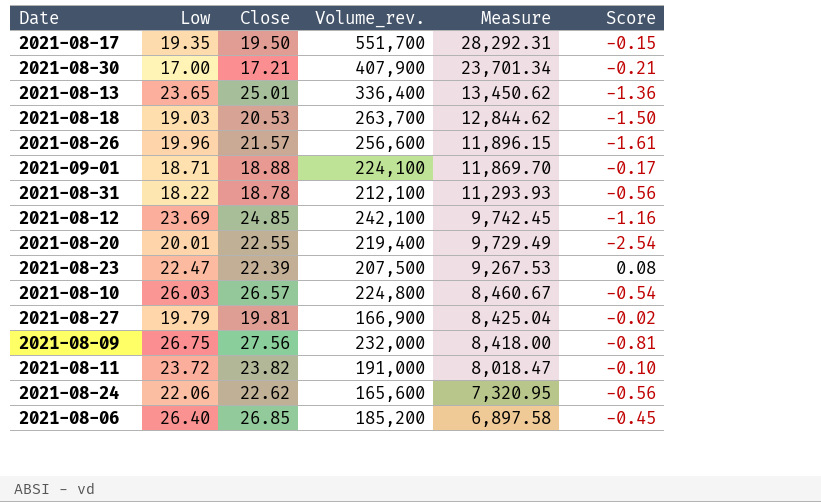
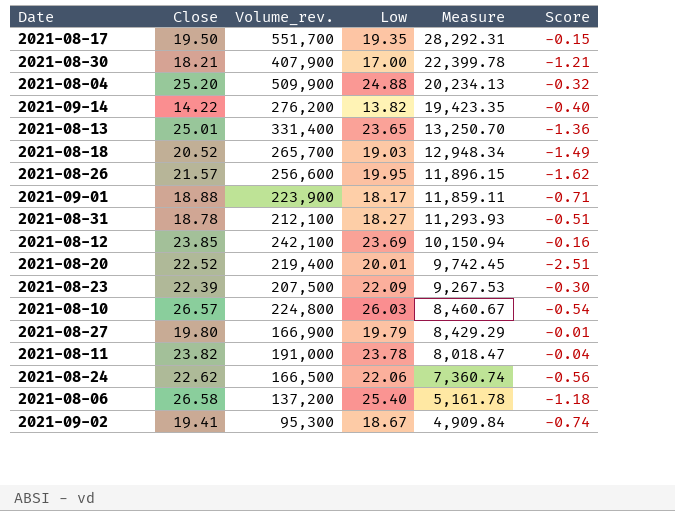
column Low | position: 2 -> 4
row 2021-08-09: 26.75 | 27.56 | 232,000 | 8,418.00 | -0.81 -> none
2021-08-30 | Close: 17.21 -> 18.21
2021-08-30 | Measure: 23,701.34 -> 22,399.78
2021-08-30 | Score: -0.21 -> -1.21
row 2021-08-04: none -> 25.20 | 509,900 | 24.88 | 20,234.13 | -0.32
row 2021-09-14: none -> 14.22 | 276,200 | 13.82 | 19,423.35 | -0.40
2021-08-13 | Volume_rev.: 336,400 -> 331,400
2021-08-13 | Measure: 13,450.62 -> 13,250.70
2021-08-18 | Close: 20.53 -> 20.52
2021-08-18 | Volume_rev.: 263,700 -> 265,700
2021-08-18 | Measure: 12,844.62 -> 12,948.34
2021-08-18 | Score: -1.50 -> -1.49
2021-08-26 | Low: 19.96 -> 19.95
2021-08-26 | Score: -1.61 -> -1.62
2021-09-01 | Volume_rev.: 224,100 -> 223,900
2021-09-01 | Low: 18.71 -> 18.17
2021-09-01 | Measure: 11,869.70 -> 11,859.11
2021-09-01 | Score: -0.17 -> -0.71
2021-08-31 | Low: 18.22 -> 18.27
2021-08-31 | Score: -0.56 -> -0.51
2021-08-12 | Close: 24.85 -> 23.85
2021-08-12 | Measure: 9,742.45 -> 10,150.94
2021-08-12 | Score: -1.16 -> -0.16
2021-08-20 | Close: 22.55 -> 22.52
2021-08-20 | Measure: 9,729.49 -> 9,742.45
2021-08-20 | Score: -2.54 -> -2.51
2021-08-23 | Low: 22.47 -> 22.09
2021-08-23 | Score: 0.08 -> -0.30
2021-08-27 | Close: 19.81 -> 19.80
2021-08-27 | Measure: 8,425.04 -> 8,429.29
2021-08-27 | Score: -0.02 -> -0.01
2021-08-11 | Low: 23.72 -> 23.78
2021-08-11 | Score: -0.10 -> -0.04
2021-08-24 | Volume_rev.: 165,600 -> 166,500
2021-08-24 | Measure: 7,320.95 -> 7,360.74
2021-08-06 | Close: 26.85 -> 26.58
2021-08-06 | Volume_rev.: 185,200 -> 137,200
2021-08-06 | Low: 26.40 -> 25.40
2021-08-06 | Measure: 6,897.58 -> 5,161.78
2021-08-06 | Score: -0.45 -> -1.18
row 2021-09-02: none -> 19.41 | 95,300 | 18.67 | 4,909.84 | -0.74

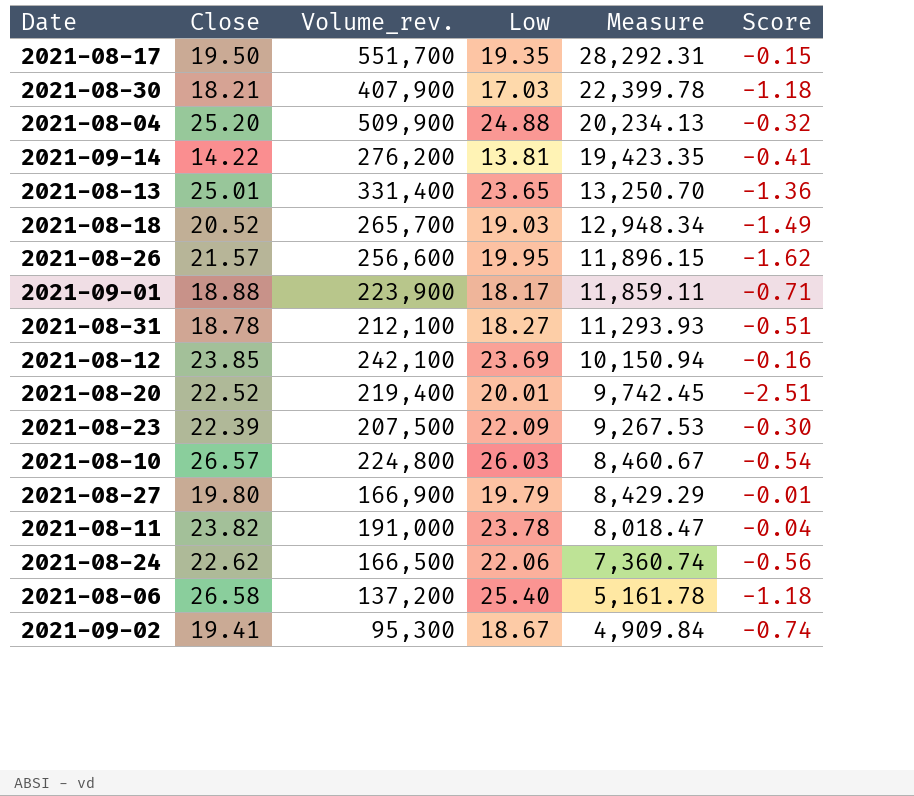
2021-08-30 | Low: 17.00 -> 17.03
2021-08-30 | Score: -1.21 -> -1.18
2021-09-14 | Low: 13.82 -> 13.81
2021-09-14 | Score: -0.40 -> -0.41

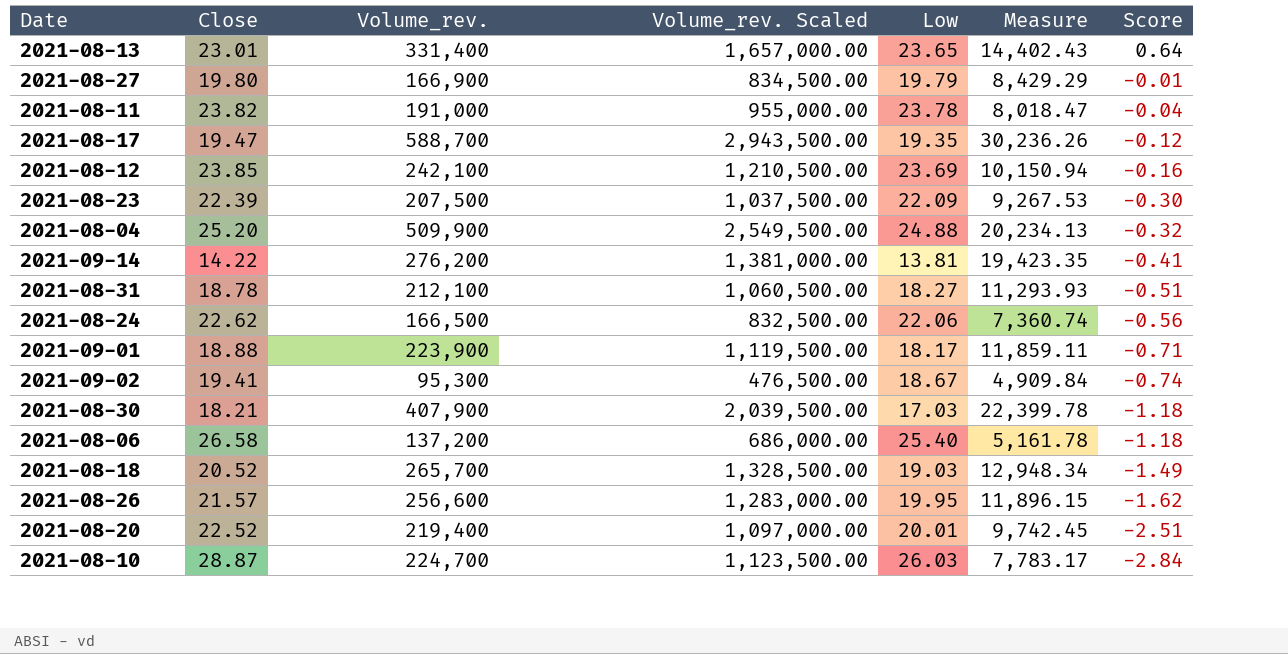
row order: Measure descending -> Score descending
column Volume_rev. Scaled | formula: none -> [Volume_rev.] * 5
2021-08-13 | Close: 25.01 -> 23.01
2021-08-13 | Measure: 13,250.70 -> 14,402.43
2021-08-13 | Score: -1.36 -> 0.64
2021-08-17 | Close: 19.50 -> 19.47
2021-08-17 | Volume_rev.: 551,700 -> 588,700
2021-08-17 | Measure: 28,292.31 -> 30,236.26
2021-08-17 | Score: -0.15 -> -0.12
2021-08-10 | Close: 26.57 -> 28.87
2021-08-10 | Volume_rev.: 224,800 -> 224,700
2021-08-10 | Measure: 8,460.67 -> 7,783.17
2021-08-10 | Score: -0.54 -> -2.84

